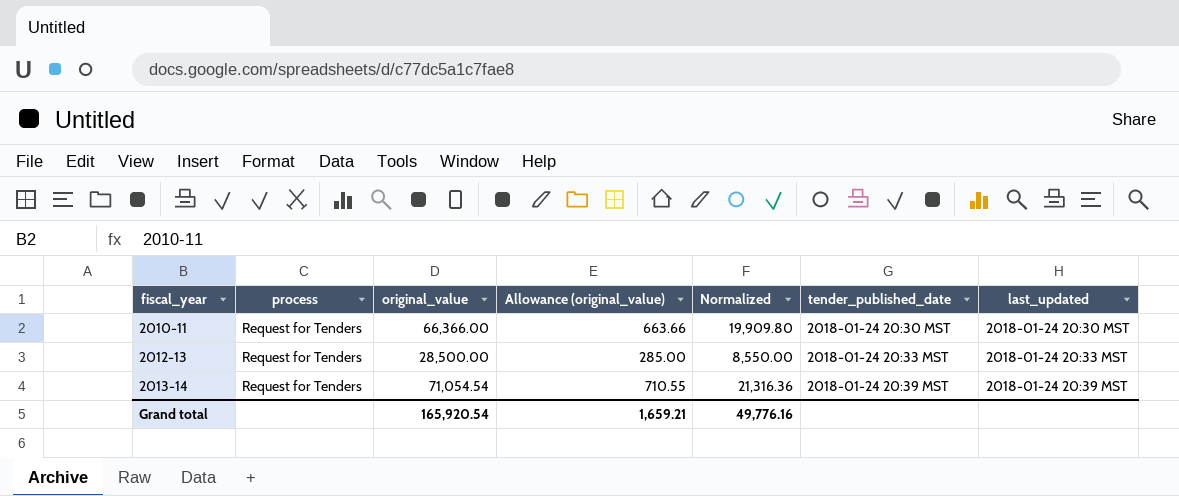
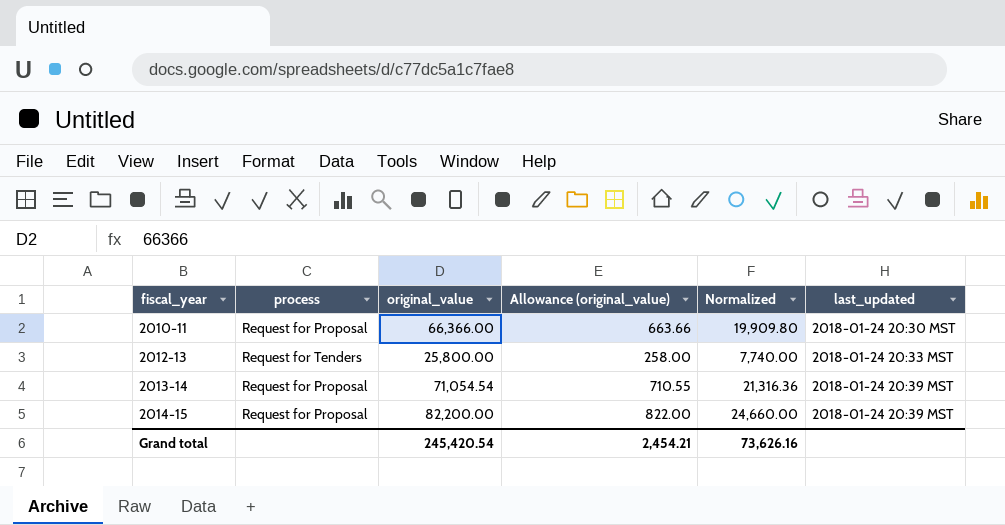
column tender_published_date | position: 6 -> none
2010-11 | process: Request for Tenders -> Request for Proposal
2012-13 | original_value: 28,500.00 -> 25,800.00
2012-13 | Allowance (original_value): 285.00 -> 258.00
2012-13 | Normalized: 8,550.00 -> 7,740.00
2013-14 | process: Request for Tenders -> Request for Proposal
row 2014-15: none -> Request for Proposal | 82,200.00 | 822.00 | 24,660.00 | 2018-01-24 20:39 MST
Grand total | original_value: 165,920.54 -> 245,420.54
Grand total | Allowance (original_value): 1,659.21 -> 2,454.21
Grand total | Normalized: 49,776.16 -> 73,626.16

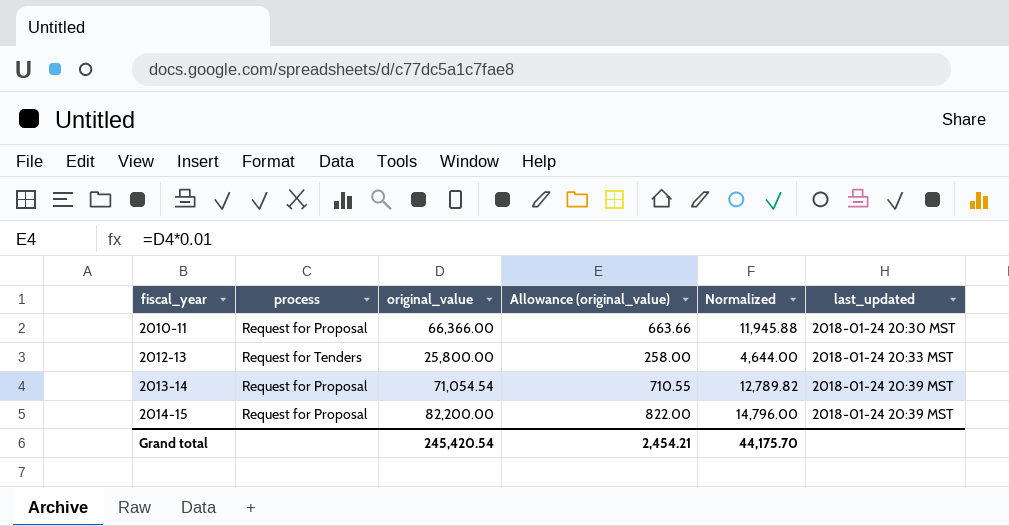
column Normalized | formula: [original_value] * 0.3 -> [original_value] * 0.18
Grand total | Normalized: 73,626.16 -> 44,175.70

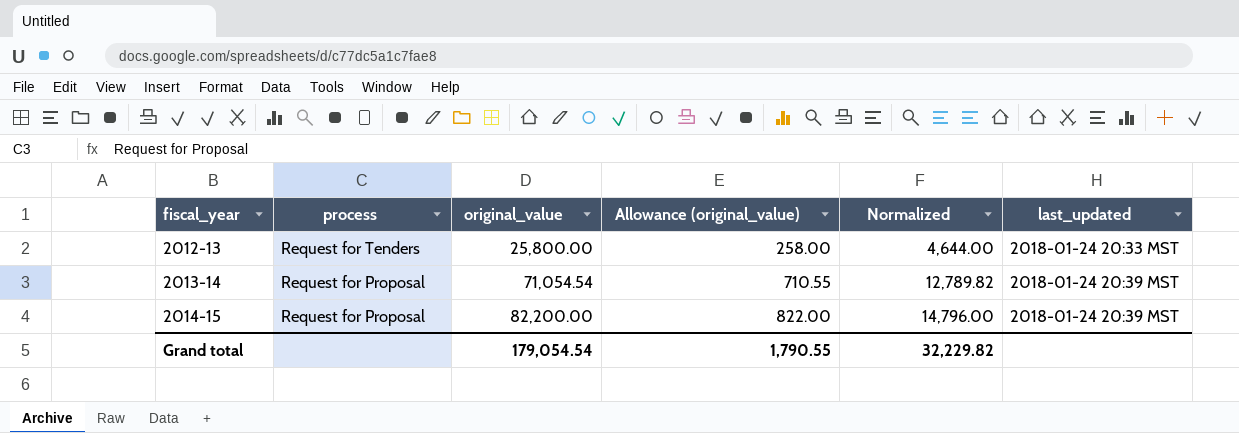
row 2010-11: Request for Proposal | 66,366.00 | 663.66 | 11,945.88 | 2018-01-24 20:30 MST -> none
Grand total | original_value: 245,420.54 -> 179,054.54
Grand total | Allowance (original_value): 2,454.21 -> 1,790.55
Grand total | Normalized: 44,175.70 -> 32,229.82

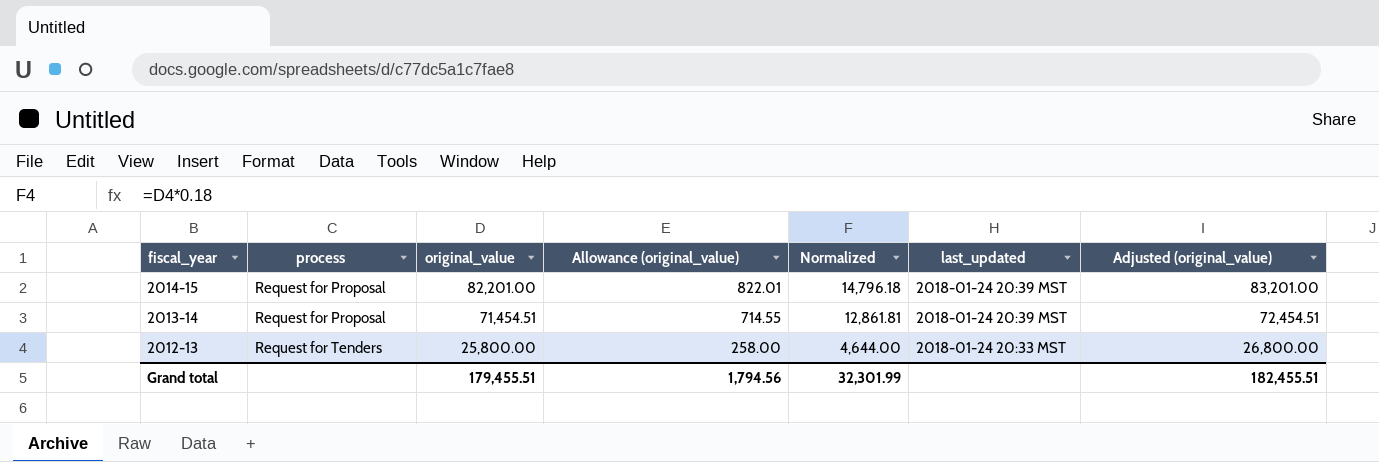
row order: fiscal_year ascending -> fiscal_year descending
column Adjusted (original_value) | formula: none -> [original_value] + 1000
2014-15 | original_value: 82,200.00 -> 82,201.00
2014-15 | Allowance (original_value): 822.00 -> 822.01
2014-15 | Normalized: 14,796.00 -> 14,796.18
2013-14 | original_value: 71,054.54 -> 71,454.51
2013-14 | Allowance (original_value): 710.55 -> 714.55
2013-14 | Normalized: 12,789.82 -> 12,861.81
Grand total | original_value: 179,054.54 -> 179,455.51
Grand total | Allowance (original_value): 1,790.55 -> 1,794.56
Grand total | Normalized: 32,229.82 -> 32,301.99

